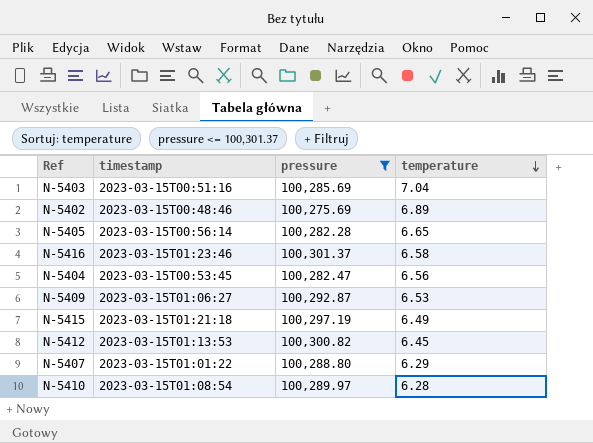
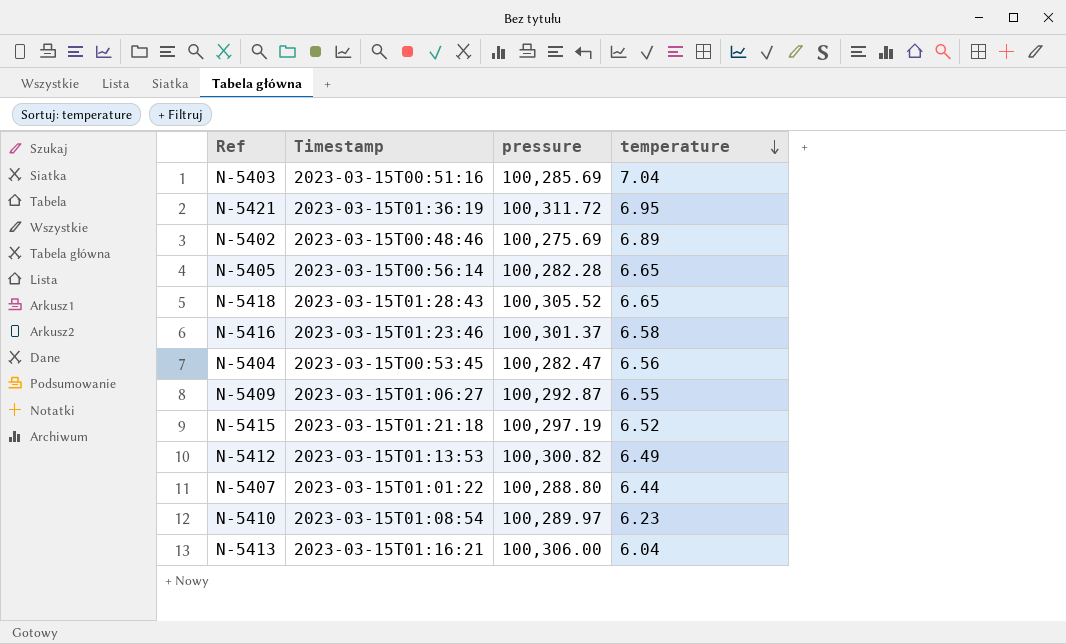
filter: pressure <= 100,301.37 -> none
column name: timestamp -> Timestamp
N-5409 | temperature: 6.53 -> 6.55
N-5415 | temperature: 6.49 -> 6.52
N-5412 | temperature: 6.45 -> 6.49
N-5407 | temperature: 6.29 -> 6.44
N-5410 | temperature: 6.28 -> 6.23

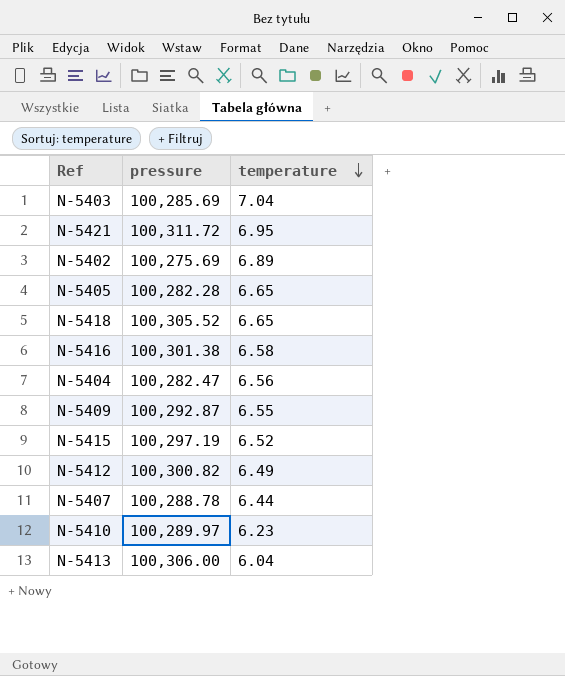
column Timestamp | position: 2 -> none
N-5416 | pressure: 100,301.37 -> 100,301.38
N-5407 | pressure: 100,288.80 -> 100,288.78

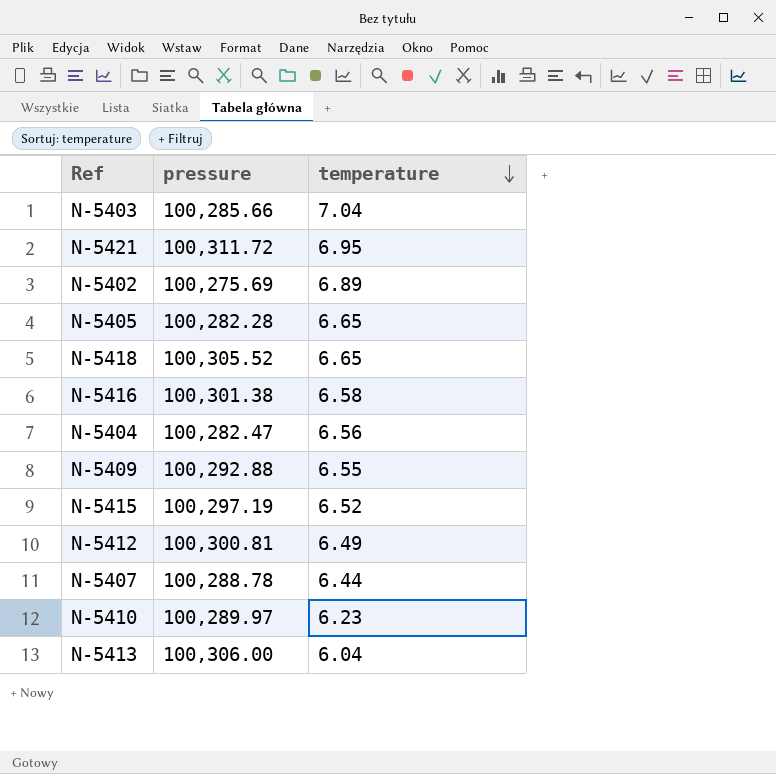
N-5403 | pressure: 100,285.69 -> 100,285.66
N-5409 | pressure: 100,292.87 -> 100,292.88
N-5412 | pressure: 100,300.82 -> 100,300.81

